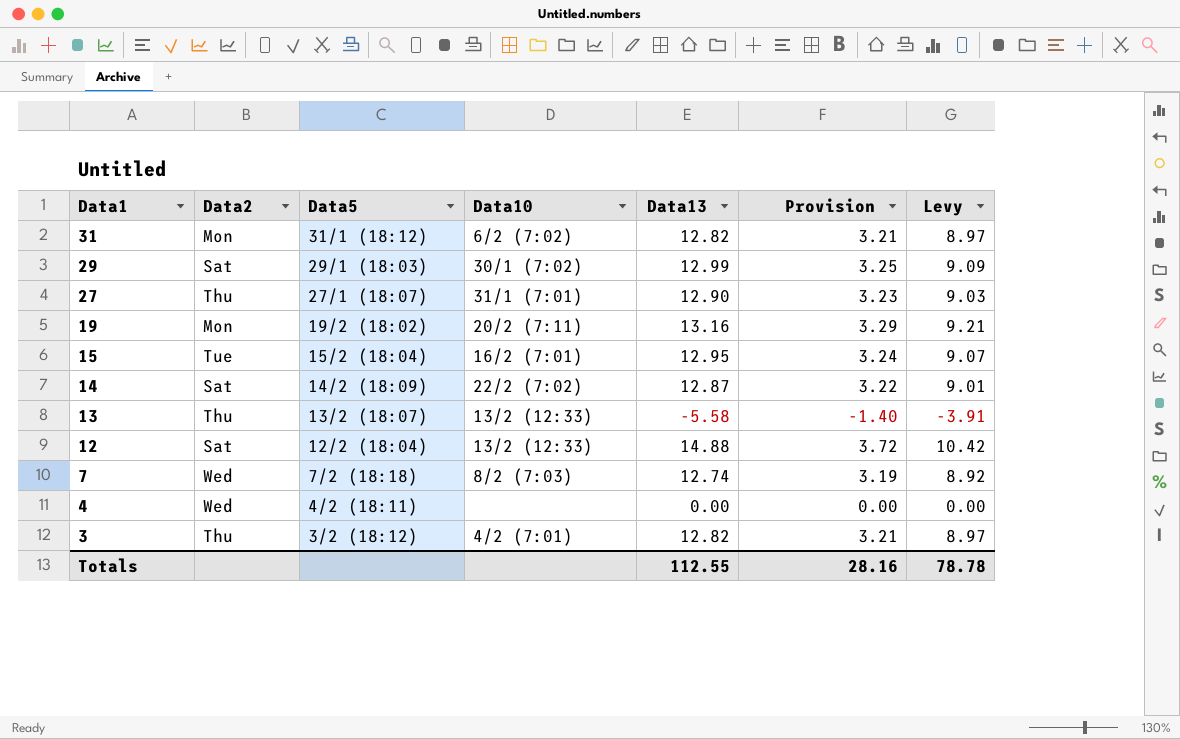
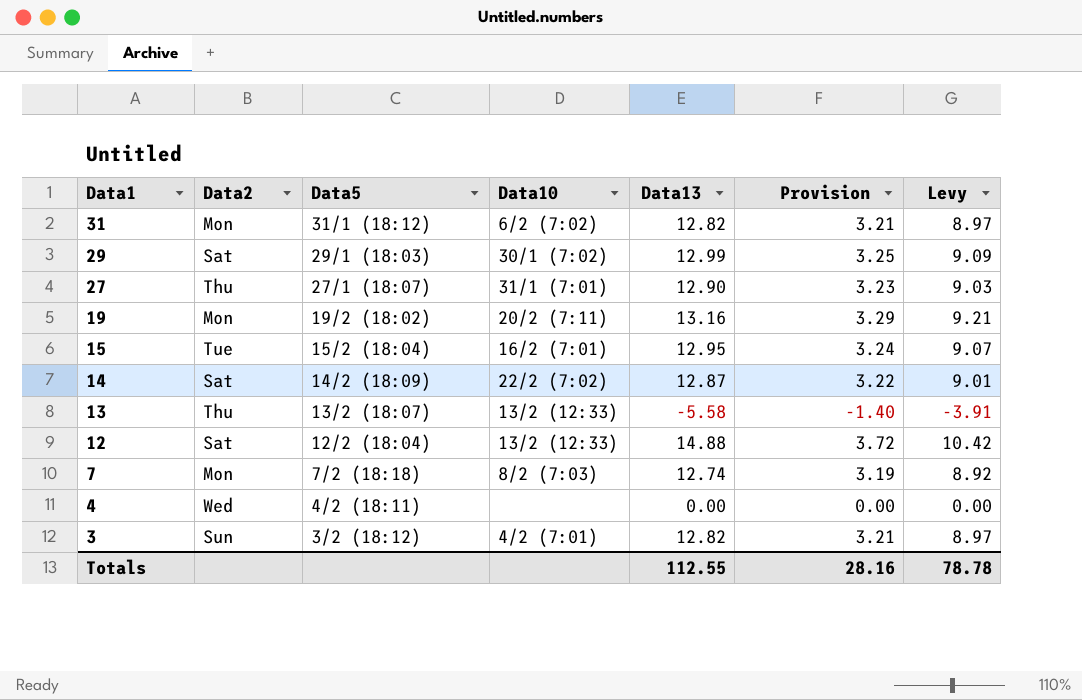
7 | Data2: Wed -> Mon
3 | Data2: Thu -> Sun

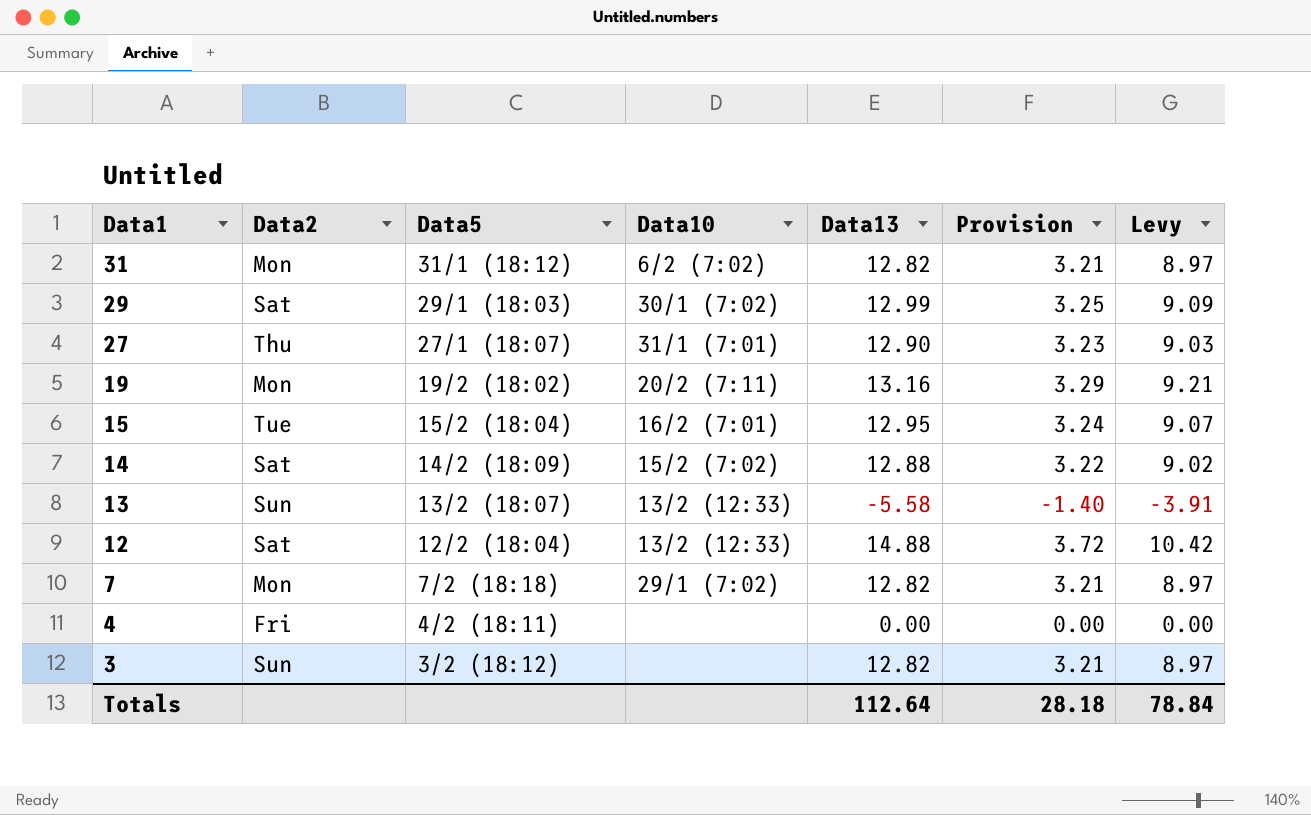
14 | Data10: 22/2 (7:02) -> 15/2 (7:02)
14 | Data13: 12.87 -> 12.88
14 | Levy: 9.01 -> 9.02
13 | Data2: Thu -> Sun
7 | Data10: 8/2 (7:03) -> 29/1 (7:02)
7 | Data13: 12.74 -> 12.82
7 | Provision: 3.19 -> 3.21
7 | Levy: 8.92 -> 8.97
4 | Data2: Wed -> Fri
3 | Data10: 4/2 (7:01) -> none
Totals | Data13: 112.55 -> 112.64
Totals | Provision: 28.16 -> 28.18
Totals | Levy: 78.78 -> 78.84

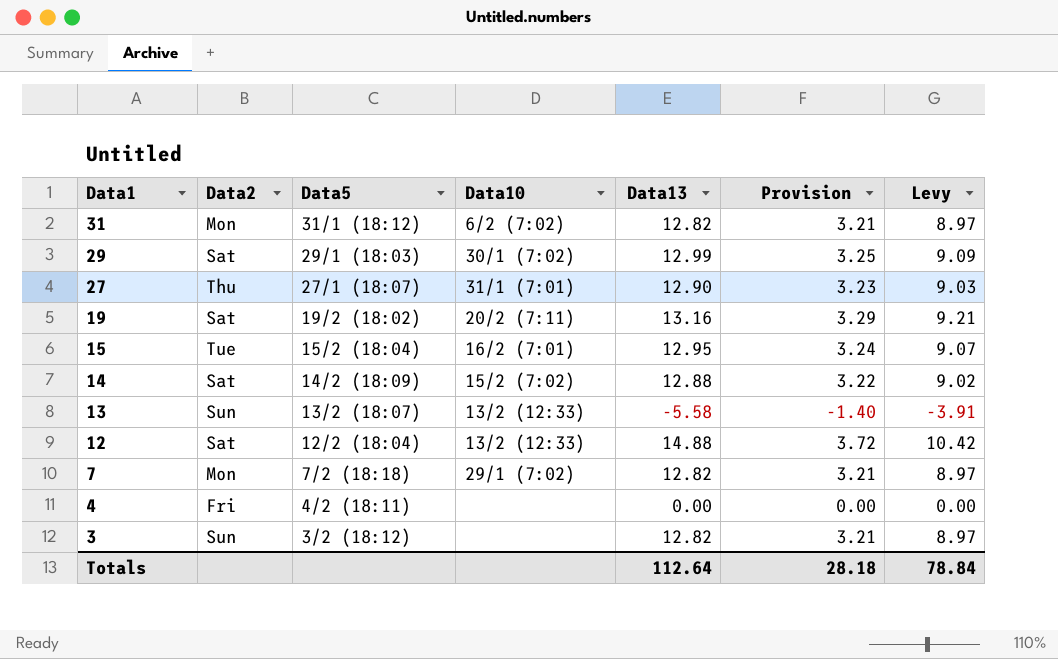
19 | Data2: Mon -> Sat

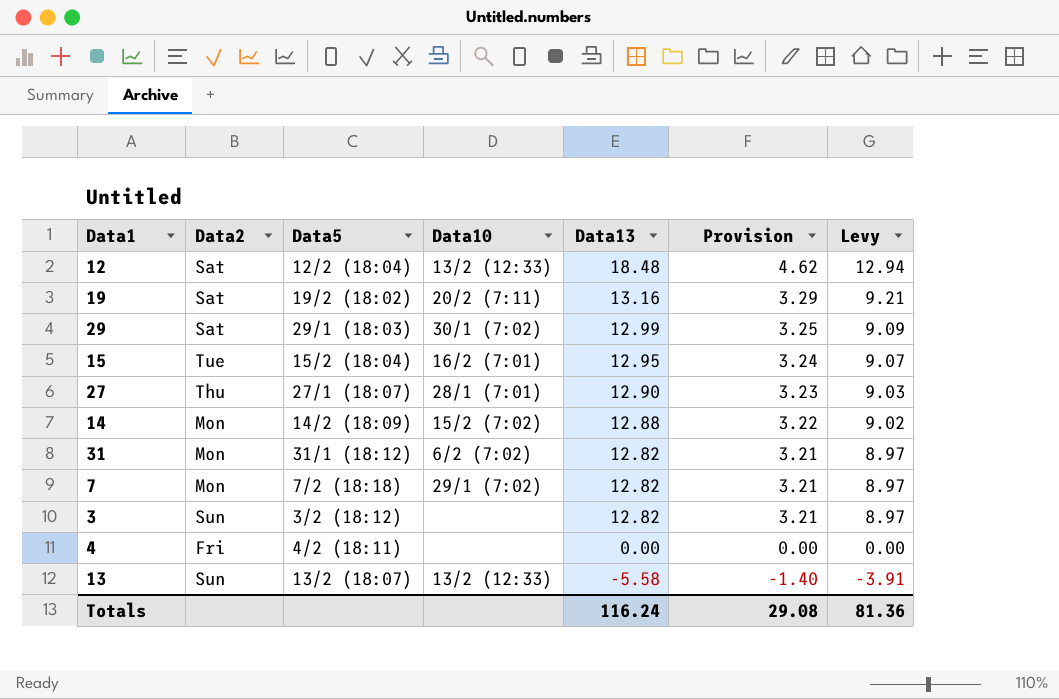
row order: Data1 descending -> Data13 descending
12 | Data13: 14.88 -> 18.48
12 | Provision: 3.72 -> 4.62
12 | Levy: 10.42 -> 12.94
27 | Data10: 31/1 (7:01) -> 28/1 (7:01)
14 | Data2: Sat -> Mon
Totals | Data13: 112.64 -> 116.24
Totals | Provision: 28.18 -> 29.08
Totals | Levy: 78.84 -> 81.36

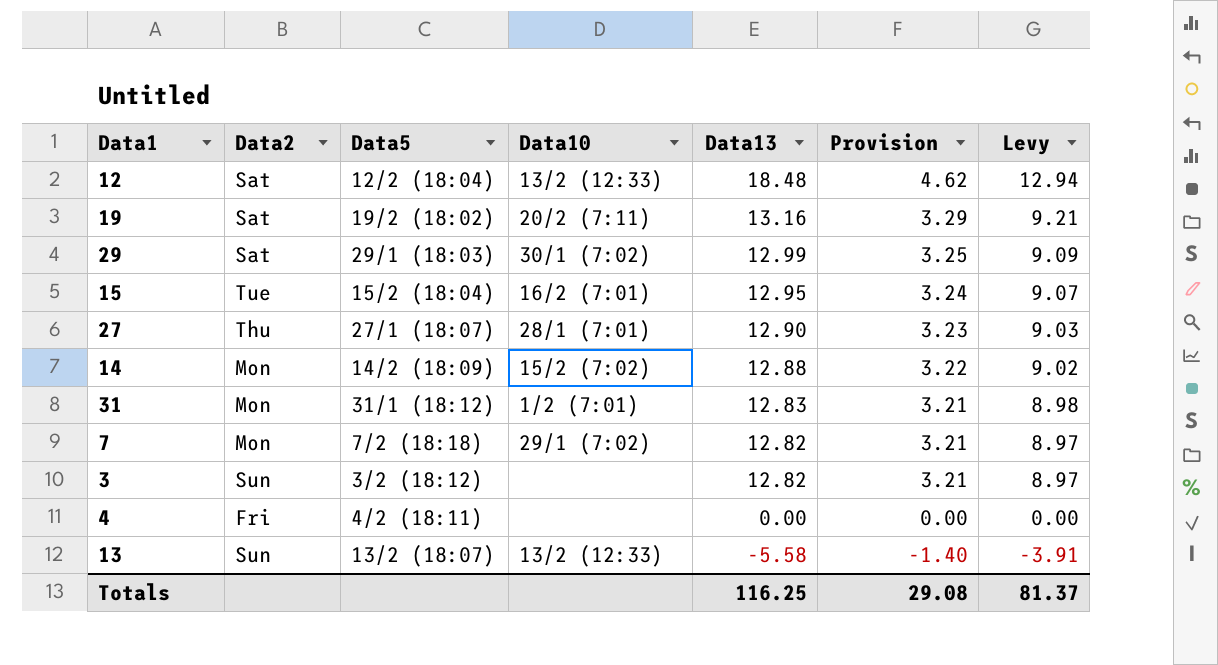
31 | Data10: 6/2 (7:02) -> 1/2 (7:01)
31 | Data13: 12.82 -> 12.83
31 | Levy: 8.97 -> 8.98
Totals | Data13: 116.24 -> 116.25
Totals | Levy: 81.36 -> 81.37

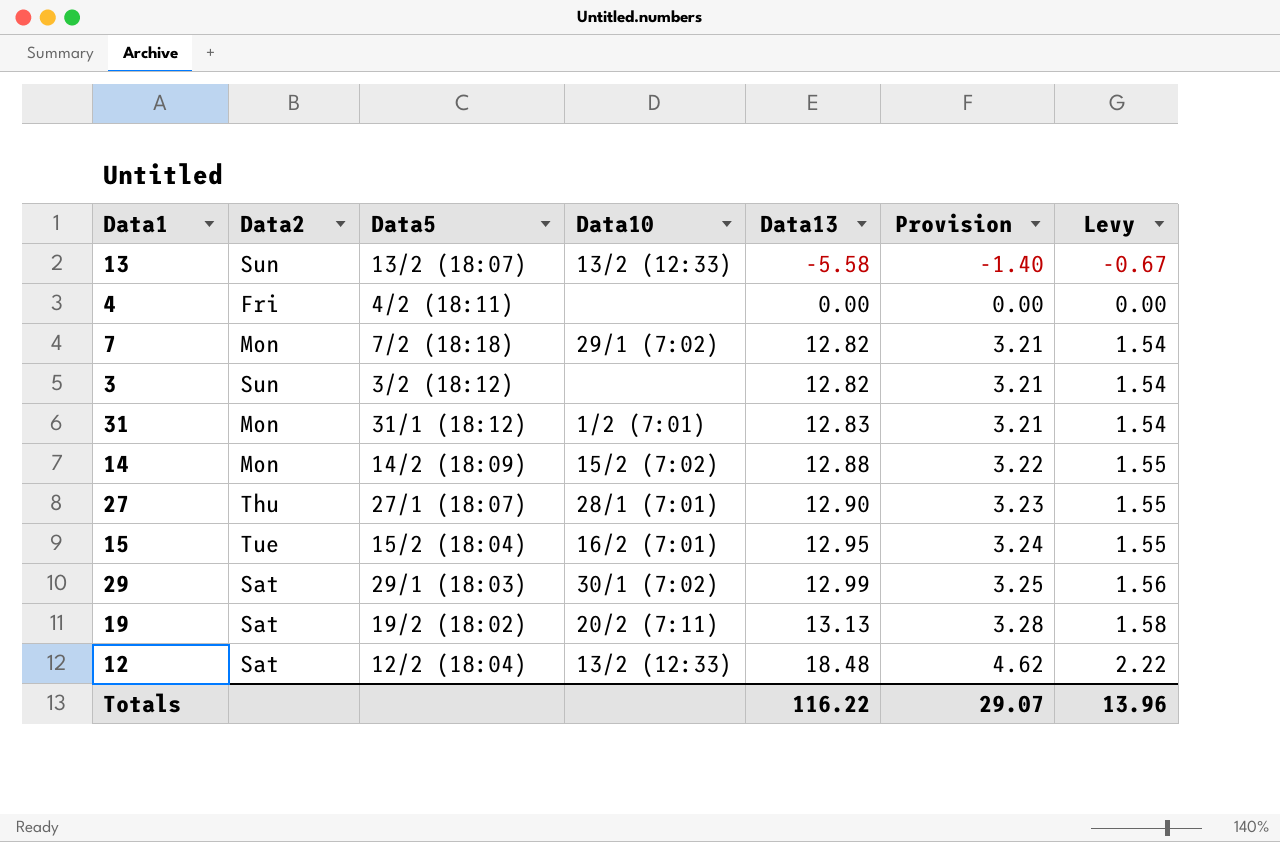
row order: Data13 descending -> Data13 ascending
column Levy | formula: [Data13] * 0.7 -> [Data13] * 0.12
19 | Data13: 13.16 -> 13.13
19 | Provision: 3.29 -> 3.28
Totals | Data13: 116.25 -> 116.22
Totals | Provision: 29.08 -> 29.07
Totals | Levy: 81.37 -> 13.96

